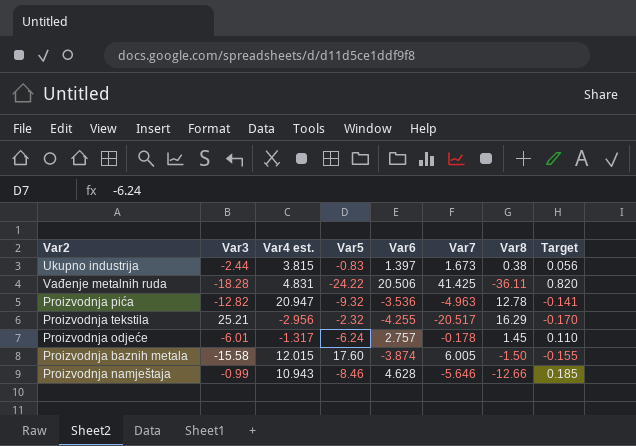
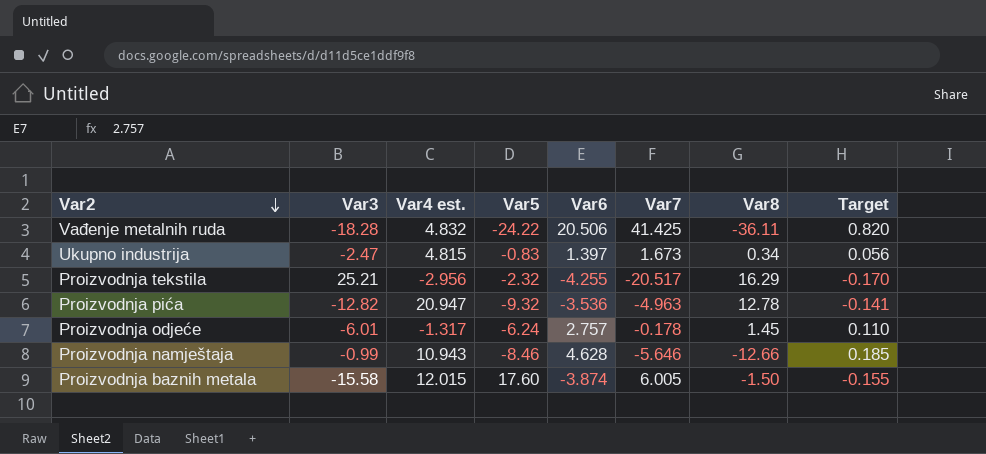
row order: none -> Var2 descending
Vađenje metalnih ruda | Var4 est.: 4.831 -> 4.832
Ukupno industrija | Var3: -2.44 -> -2.47
Ukupno industrija | Var4 est.: 3.815 -> 4.815
Ukupno industrija | Var8: 0.38 -> 0.34

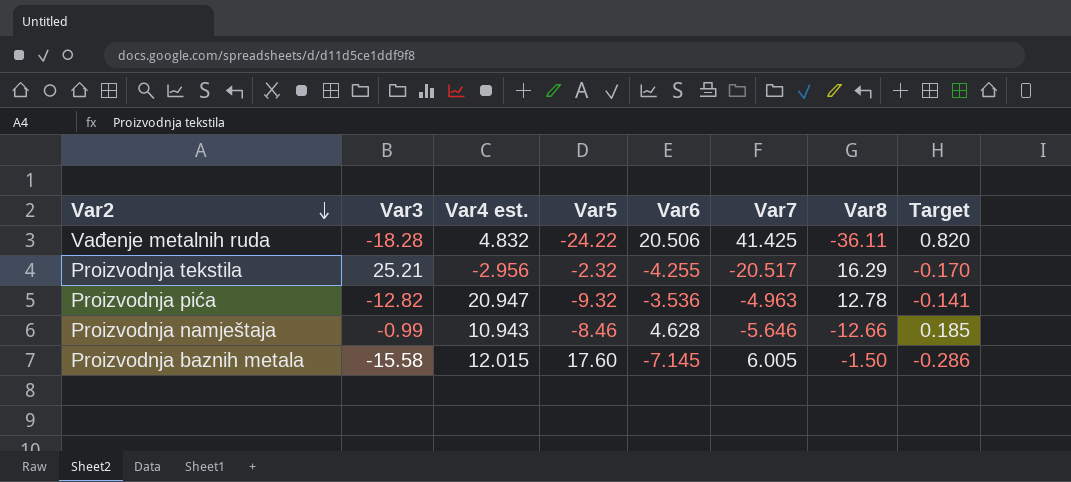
row Ukupno industrija: -2.47 | 4.815 | -0.83 | 1.397 | 1.673 | 0.34 | 0.056 -> none
row Proizvodnja odjeće: -6.01 | -1.317 | -6.24 | 2.757 | -0.178 | 1.45 | 0.110 -> none
Proizvodnja baznih metala | Var6: -3.874 -> -7.145
Proizvodnja baznih metala | Target: -0.155 -> -0.286

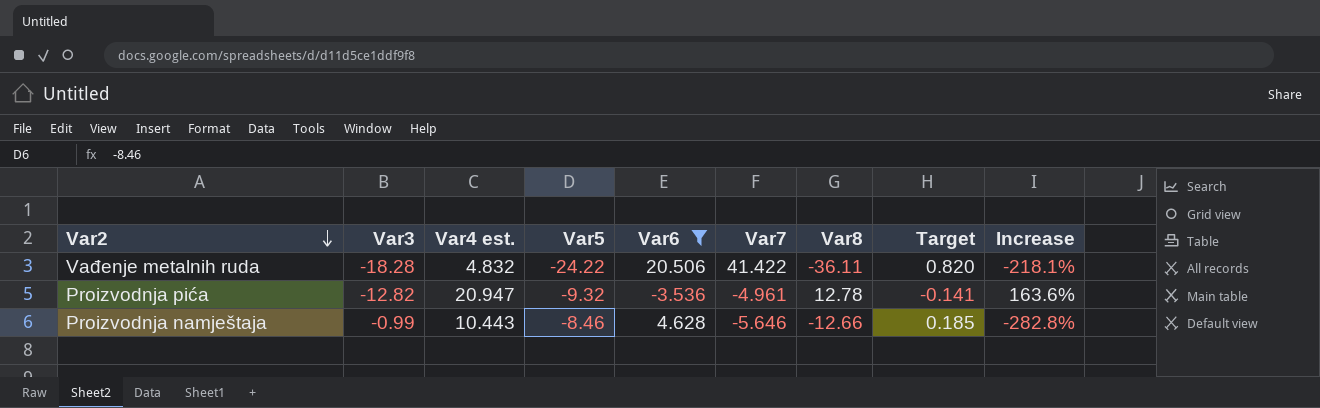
filter: none -> Var6 >= -3.536
column Increase | formula: none -> ([Var5] - [Var6]) / [Var6]
Vađenje metalnih ruda | Var7: 41.425 -> 41.422
Proizvodnja pića | Var7: -4.963 -> -4.961
Proizvodnja namještaja | Var4 est.: 10.943 -> 10.443

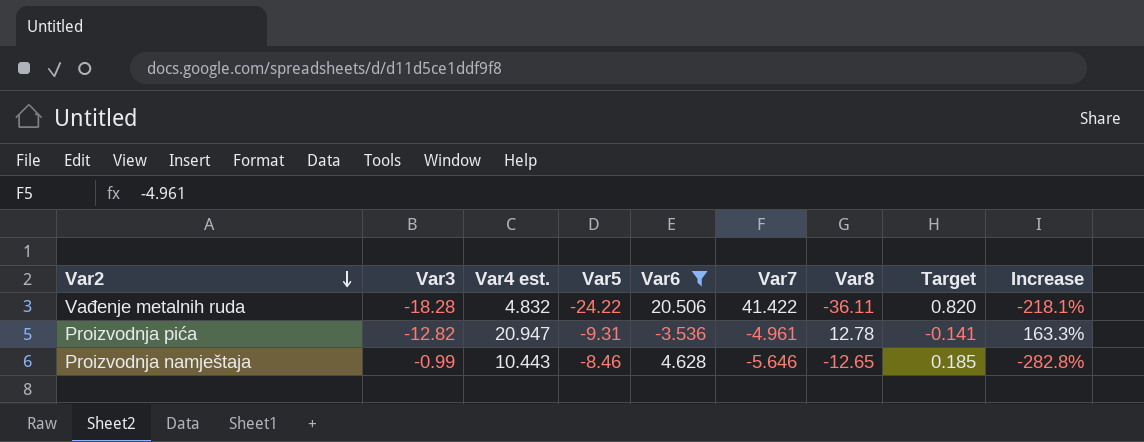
Proizvodnja pića | Var5: -9.32 -> -9.31
Proizvodnja pića | Increase: 163.6% -> 163.3%
Proizvodnja namještaja | Var8: -12.66 -> -12.65

